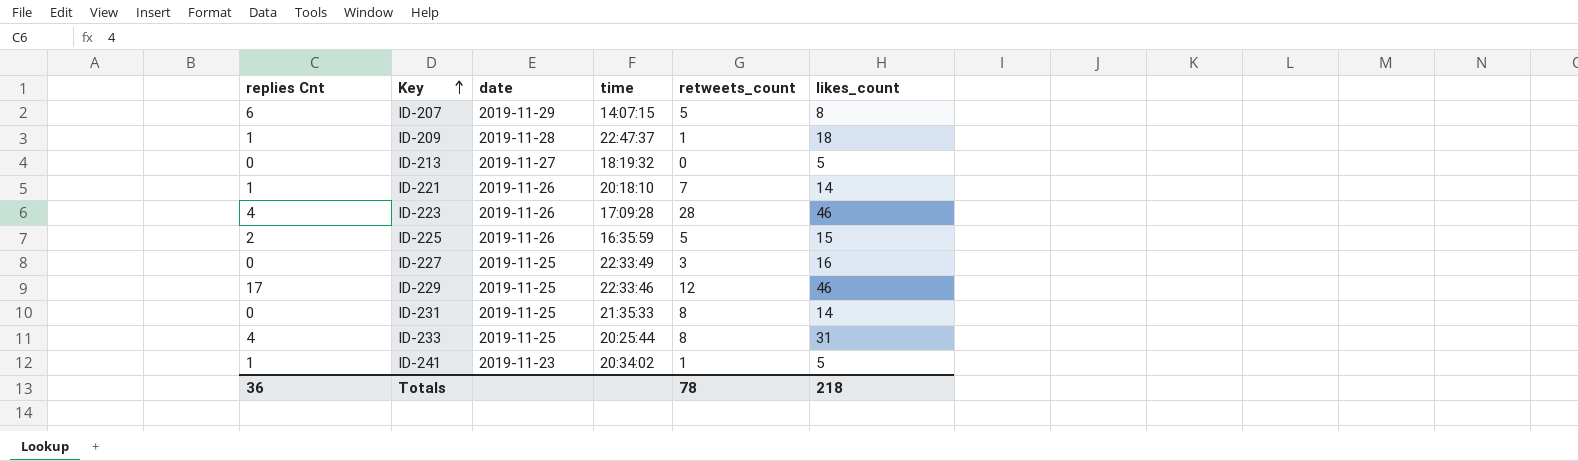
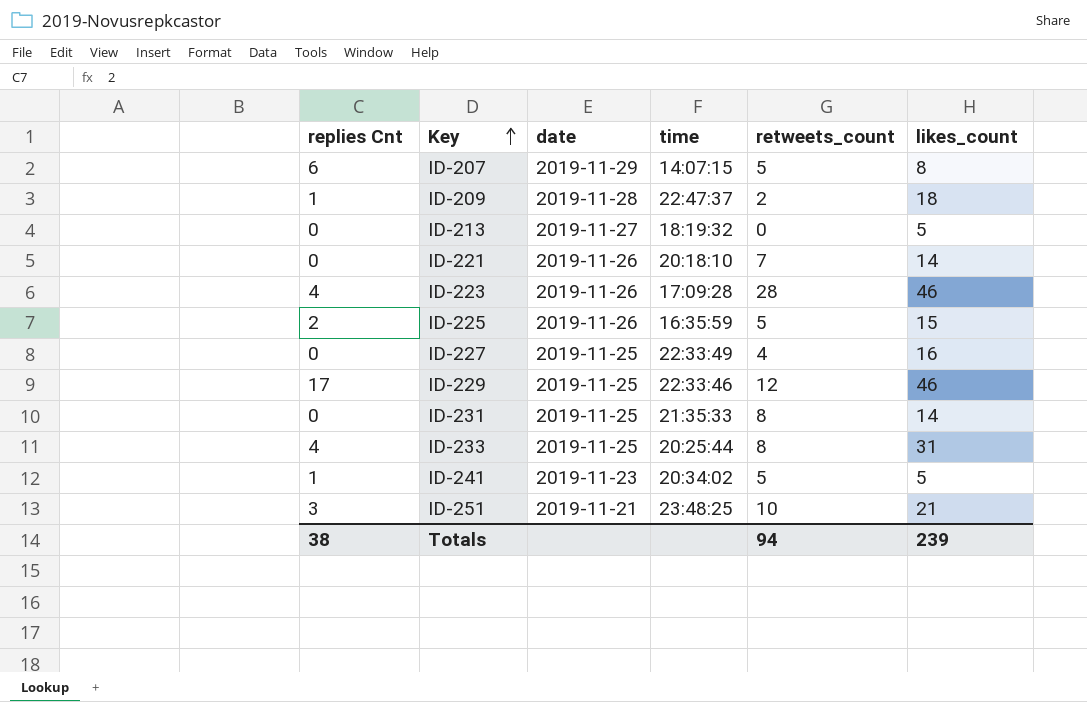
ID-209 | retweets_count: 1 -> 2
ID-221 | replies Cnt: 1 -> 0
ID-227 | retweets_count: 3 -> 4
ID-241 | retweets_count: 1 -> 5
row ID-251: none -> 3 | 2019-11-21 | 23:48:25 | 10 | 21
Totals | replies Cnt: 36 -> 38
Totals | retweets_count: 78 -> 94
Totals | likes_count: 218 -> 239

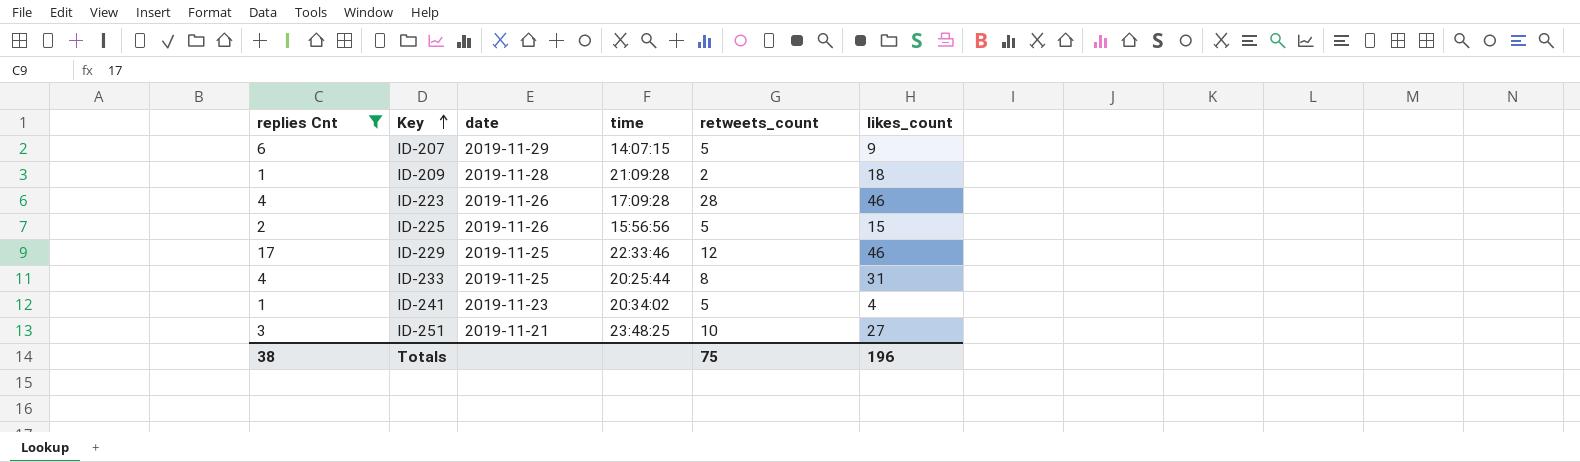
filter: none -> replies Cnt != 0
ID-207 | likes_count: 8 -> 9
ID-209 | time: 22:47:37 -> 21:09:28
ID-225 | time: 16:35:59 -> 15:56:56
ID-241 | likes_count: 5 -> 4
ID-251 | likes_count: 21 -> 27
Totals | retweets_count: 94 -> 75
Totals | likes_count: 239 -> 196

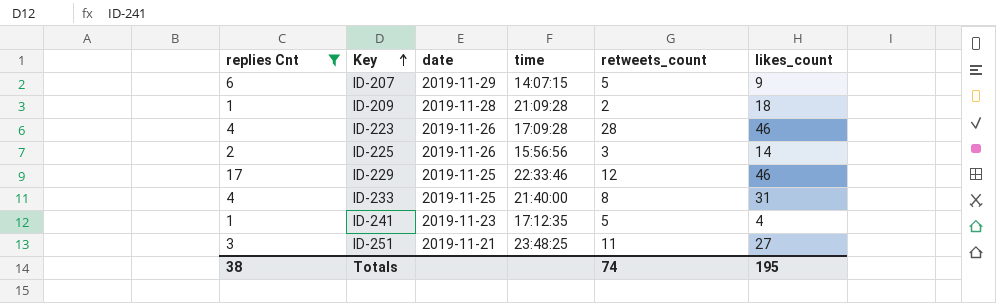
ID-225 | retweets_count: 5 -> 3
ID-225 | likes_count: 15 -> 14
ID-233 | time: 20:25:44 -> 21:40:00
ID-241 | time: 20:34:02 -> 17:12:35
ID-251 | retweets_count: 10 -> 11
Totals | retweets_count: 75 -> 74
Totals | likes_count: 196 -> 195

